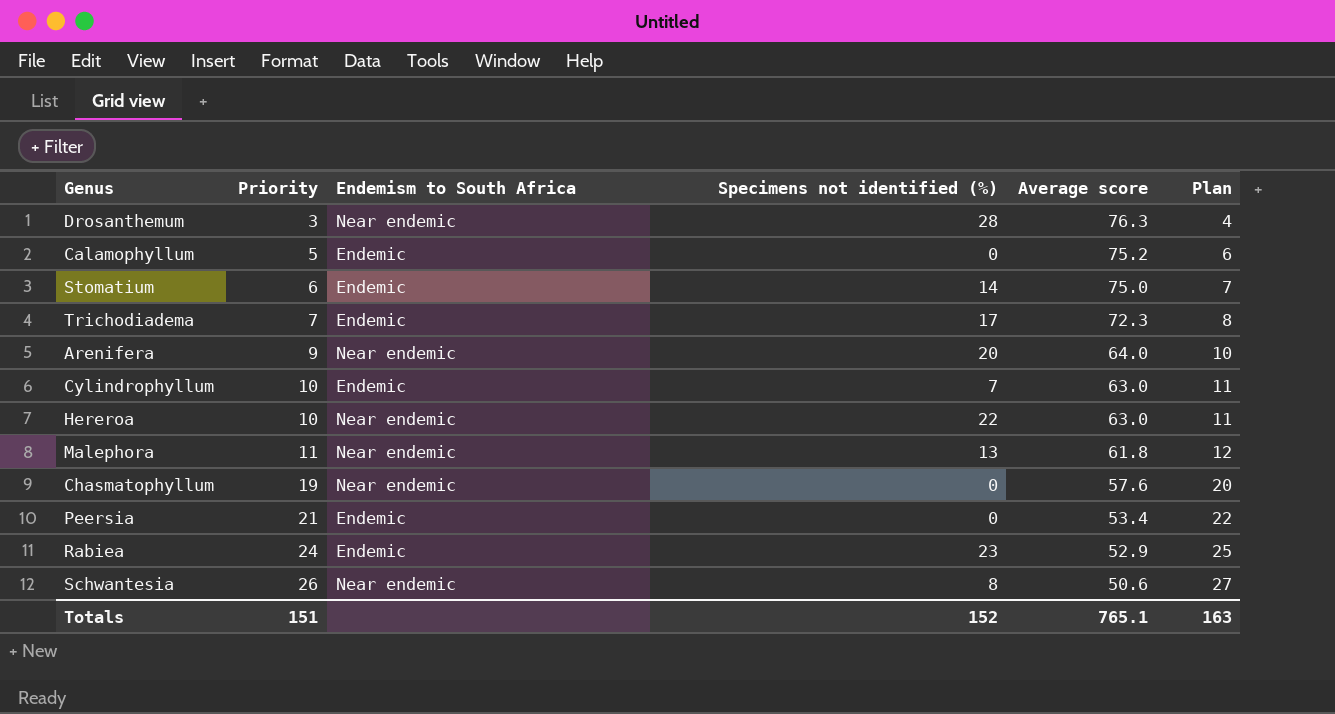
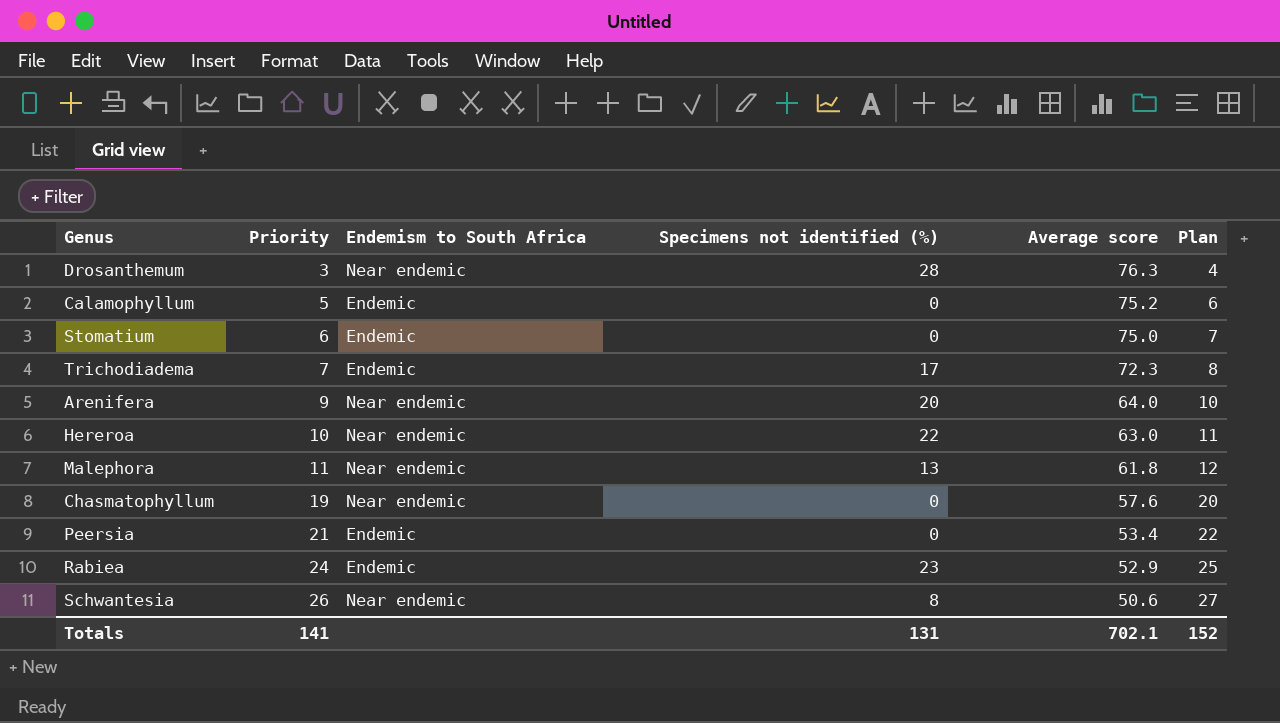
row Cylindrophyllum: 10 | Endemic | 7 | 63.0 | 11 -> none
Stomatium | Specimens not identified (%): 14 -> 0
Totals | Priority: 151 -> 141
Totals | Specimens not identified (%): 152 -> 131
Totals | Average score: 765.1 -> 702.1
Totals | Plan: 163 -> 152

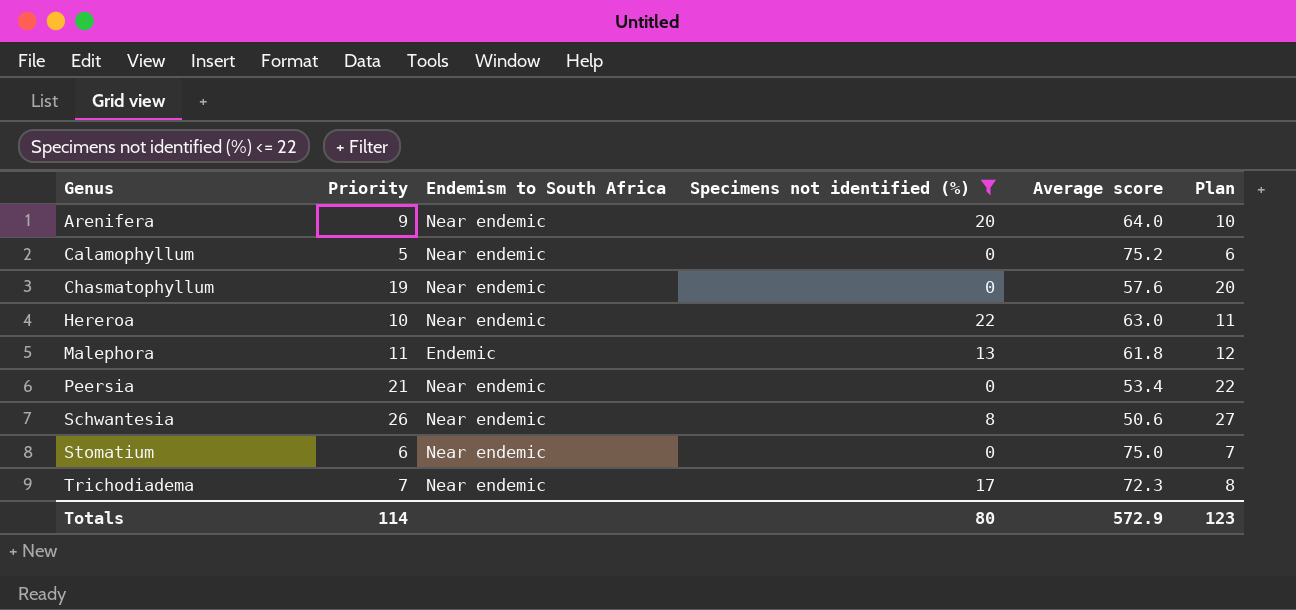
filter: none -> Specimens not identified (%) <= 22
row order: Priority ascending -> Genus ascending
Calamophyllum | Endemism to South Africa: Endemic -> Near endemic
Malephora | Endemism to South Africa: Near endemic -> Endemic
Peersia | Endemism to South Africa: Endemic -> Near endemic
Stomatium | Endemism to South Africa: Endemic -> Near endemic
Trichodiadema | Endemism to South Africa: Endemic -> Near endemic
Totals | Priority: 141 -> 114
Totals | Specimens not identified (%): 131 -> 80
Totals | Average score: 702.1 -> 572.9
Totals | Plan: 152 -> 123

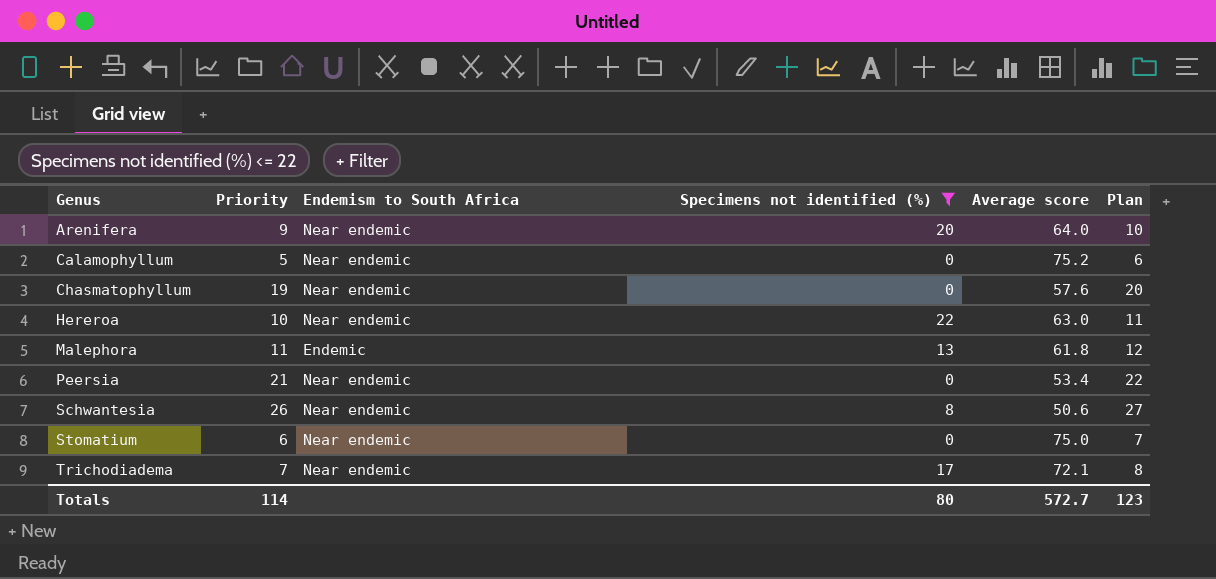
Trichodiadema | Average score: 72.3 -> 72.1
Totals | Average score: 572.9 -> 572.7

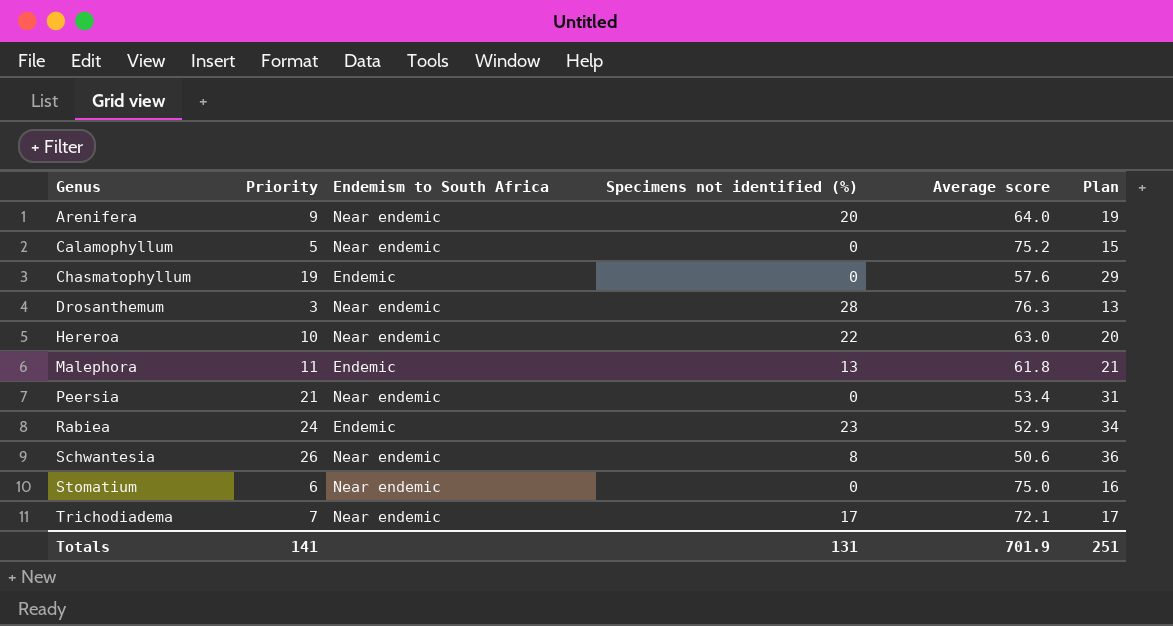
filter: Specimens not identified (%) <= 22 -> none
column Plan | formula: [Priority] + 1 -> [Priority] + 10
Chasmatophyllum | Endemism to South Africa: Near endemic -> Endemic
Totals | Priority: 114 -> 141
Totals | Specimens not identified (%): 80 -> 131
Totals | Average score: 572.7 -> 701.9
Totals | Plan: 123 -> 251

